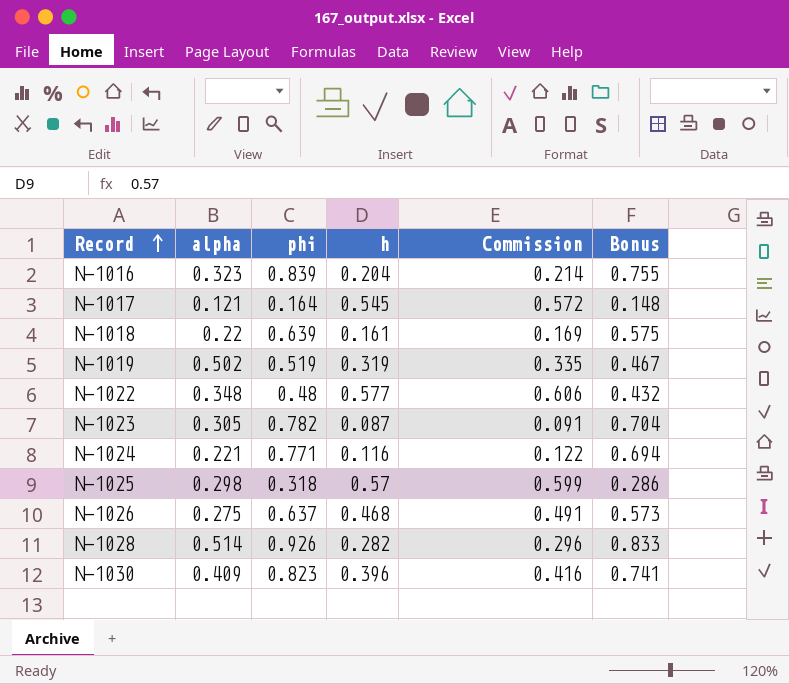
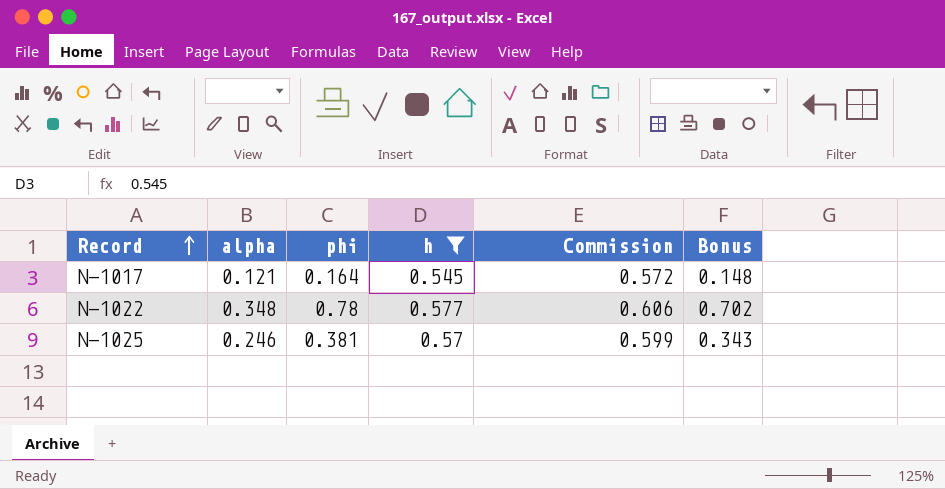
filter: none -> h >= 0.545
N-1022 | phi: 0.48 -> 0.78
N-1022 | Bonus: 0.432 -> 0.702
N-1025 | alpha: 0.298 -> 0.246
N-1025 | phi: 0.318 -> 0.381
N-1025 | Bonus: 0.286 -> 0.343

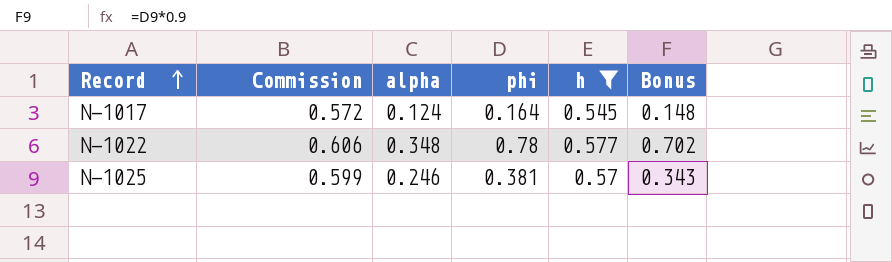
column Commission | position: 5 -> 2
N-1017 | alpha: 0.121 -> 0.124

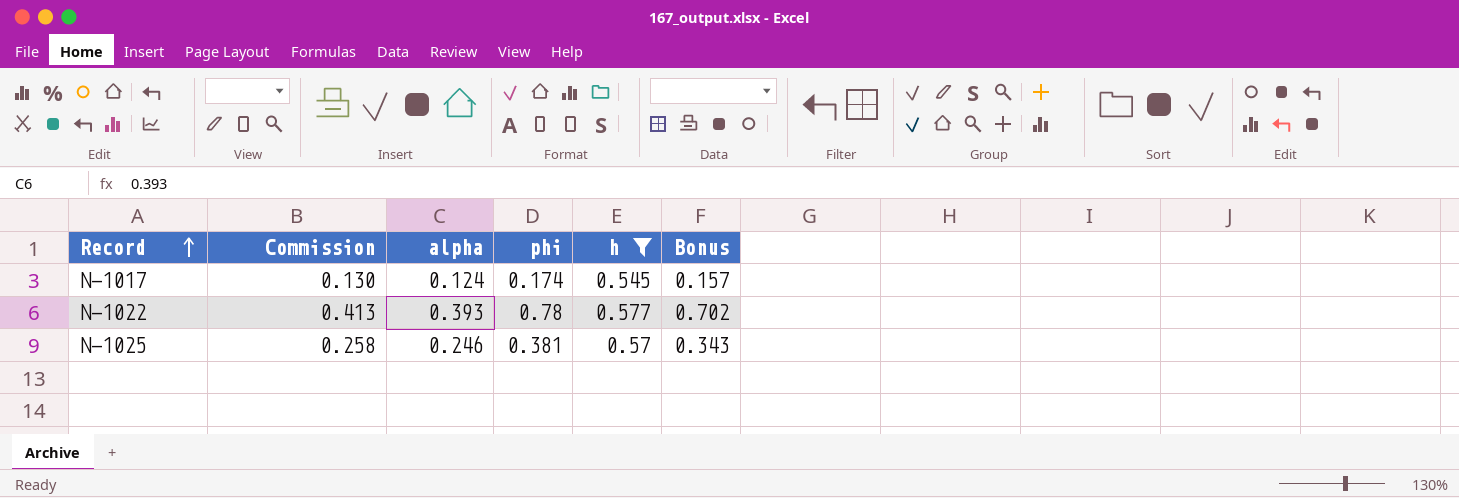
column Commission | formula: [h] * 1.05 -> [alpha] * 1.05
N-1017 | phi: 0.164 -> 0.174
N-1017 | Bonus: 0.148 -> 0.157
N-1022 | alpha: 0.348 -> 0.393

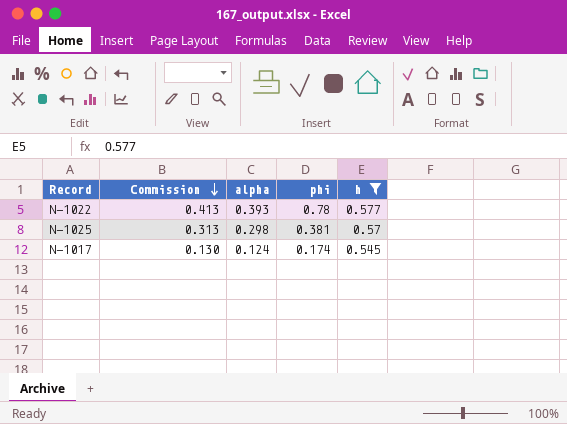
row order: Record ascending -> Commission descending
column Bonus | formula: [phi] * 0.9 -> none
N-1025 | Commission: 0.258 -> 0.313
N-1025 | alpha: 0.246 -> 0.298

